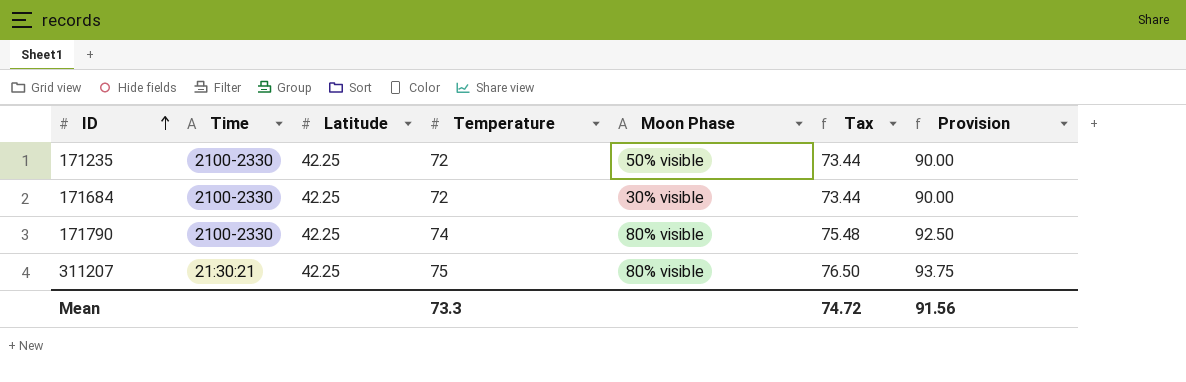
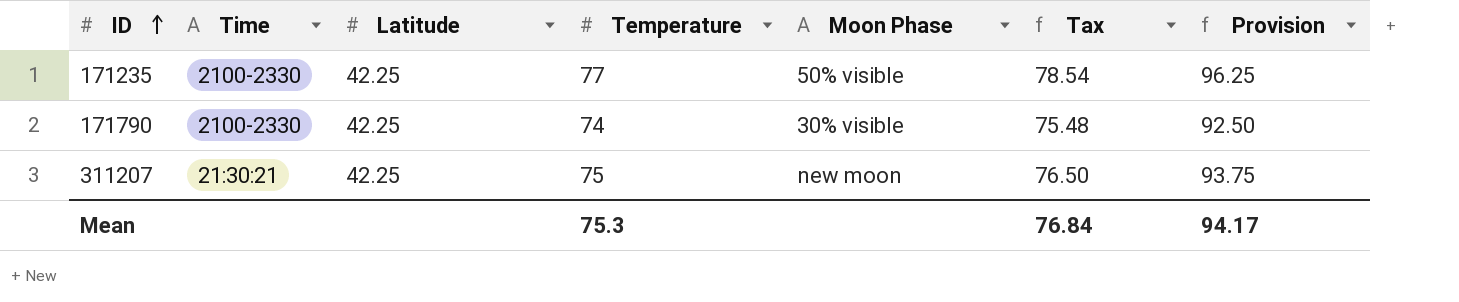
row 171684: 2100-2330 | 42.25 | 72 | 30% visible | 73.44 | 90.00 -> none
171235 | Temperature: 72 -> 77
171235 | Tax: 73.44 -> 78.54
171235 | Provision: 90.00 -> 96.25
171790 | Moon Phase: 80% visible -> 30% visible
311207 | Moon Phase: 80% visible -> new moon
Mean | Temperature: 73.3 -> 75.3
Mean | Tax: 74.72 -> 76.84
Mean | Provision: 91.56 -> 94.17

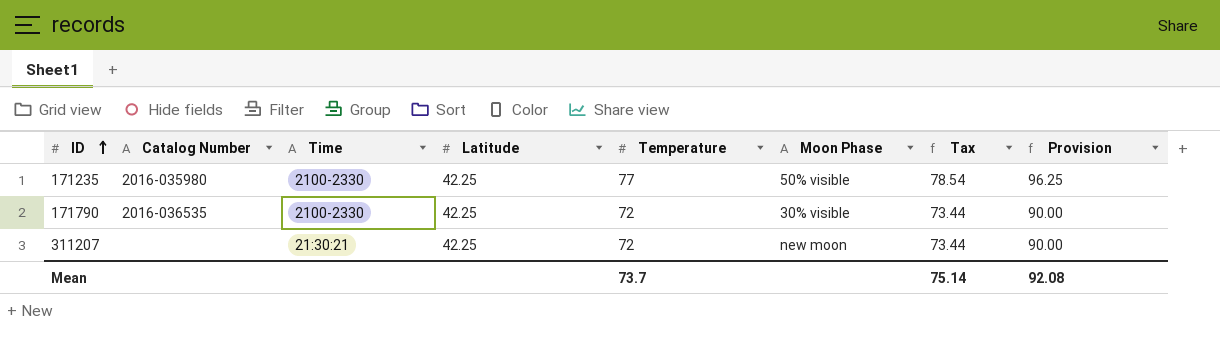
column Catalog Number | position: none -> 2
171790 | Temperature: 74 -> 72
171790 | Tax: 75.48 -> 73.44
171790 | Provision: 92.50 -> 90.00
311207 | Temperature: 75 -> 72
311207 | Tax: 76.50 -> 73.44
311207 | Provision: 93.75 -> 90.00
Mean | Temperature: 75.3 -> 73.7
Mean | Tax: 76.84 -> 75.14
Mean | Provision: 94.17 -> 92.08

